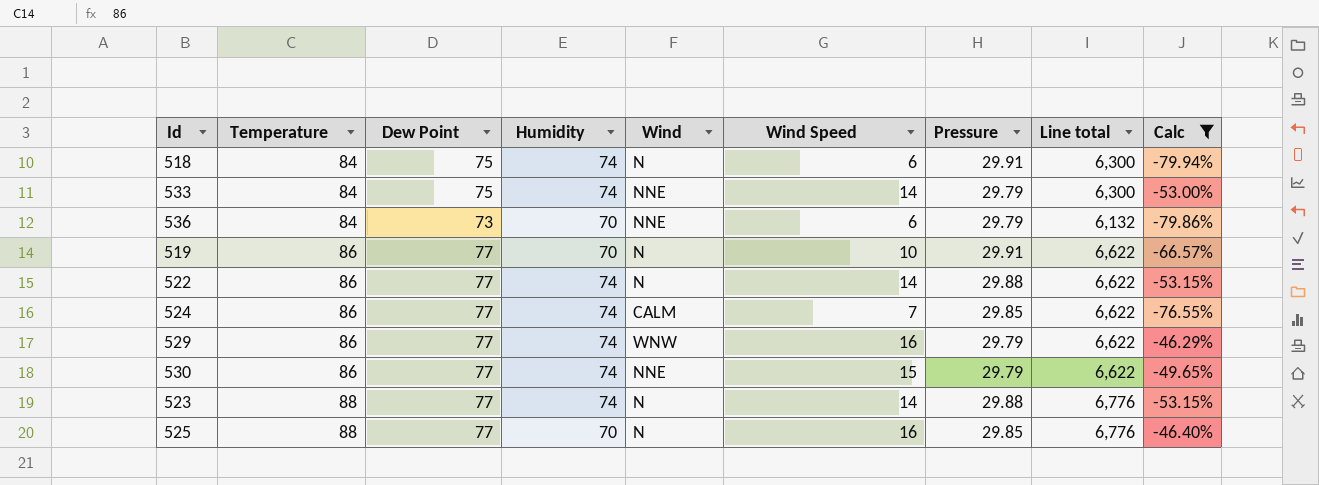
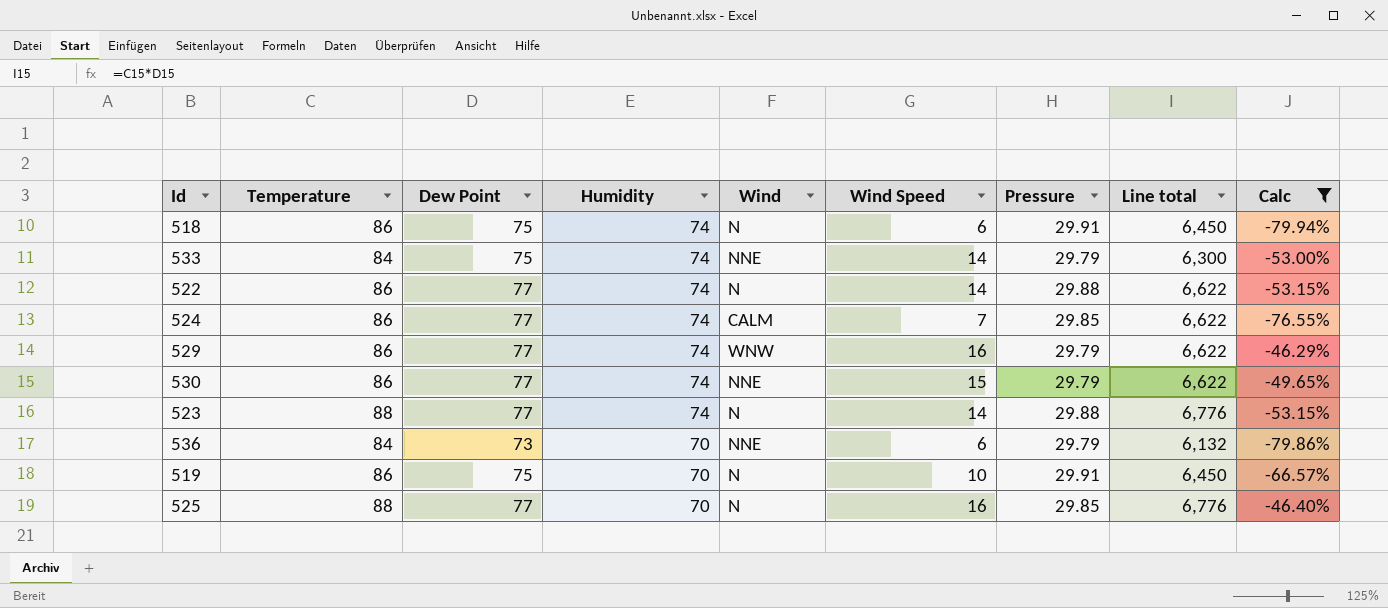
row order: Temperature ascending -> Humidity descending
518 | Temperature: 84 -> 86
518 | Line total: 6,300 -> 6,450
519 | Dew Point: 77 -> 75
519 | Line total: 6,622 -> 6,450

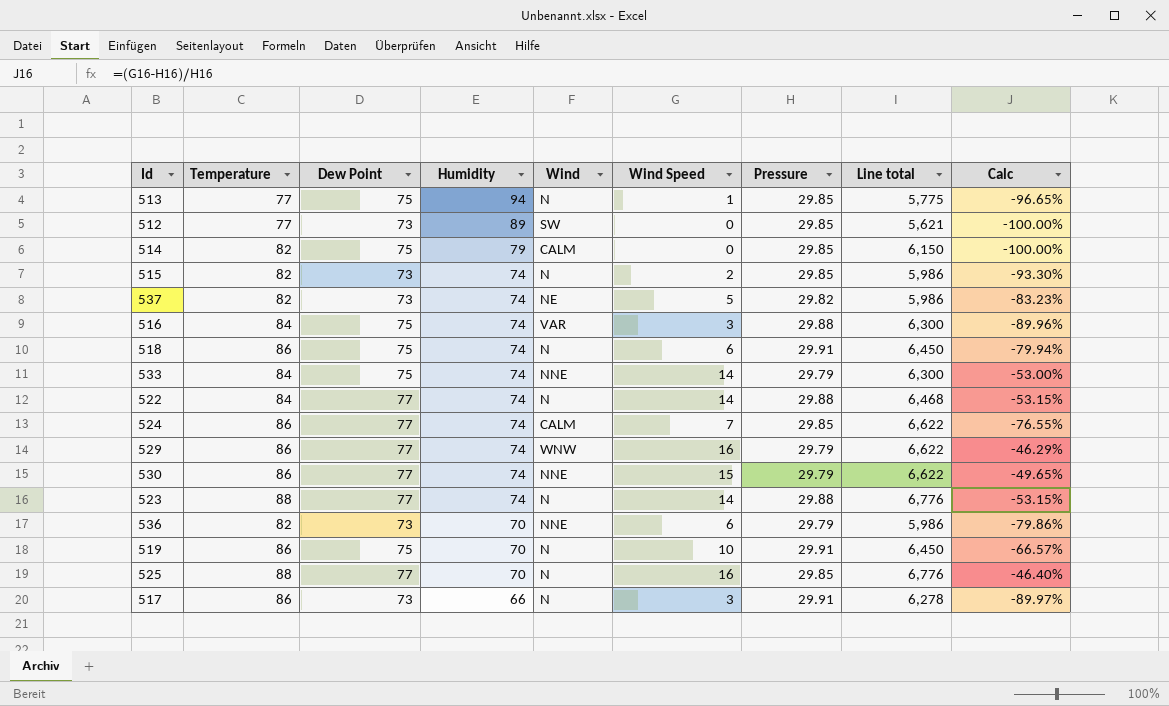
filter: Calc >= -79.94% -> none
522 | Temperature: 86 -> 84
522 | Line total: 6,622 -> 6,468
536 | Temperature: 84 -> 82
536 | Line total: 6,132 -> 5,986

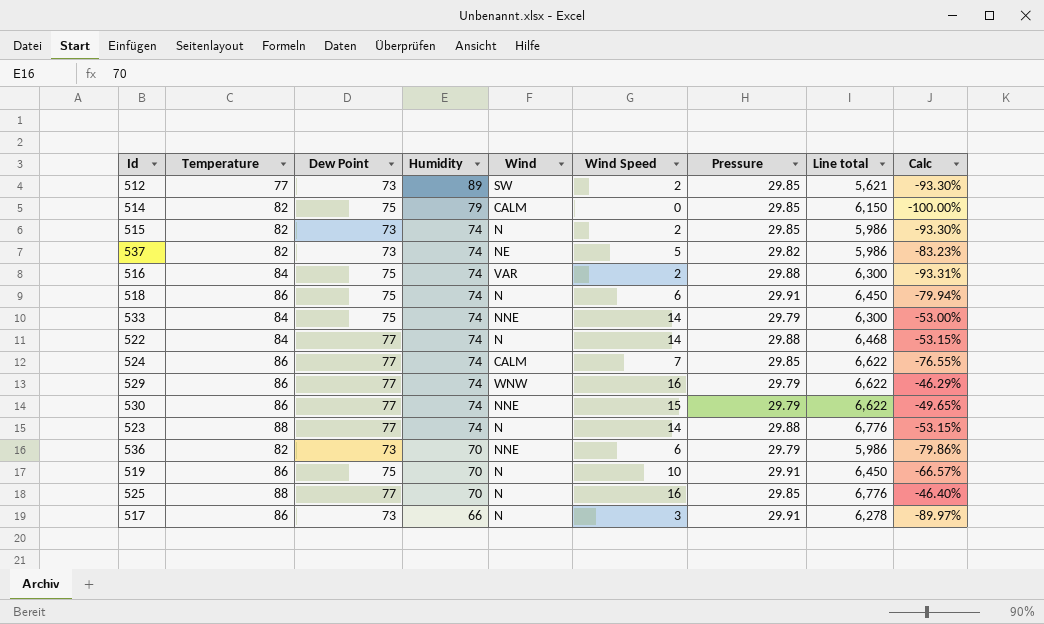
row 513: 77 | 75 | 94 | N | 1 | 29.85 | 5,775 | -96.65% -> none
512 | Wind Speed: 0 -> 2
512 | Calc: -100.00% -> -93.30%
516 | Wind Speed: 3 -> 2
516 | Calc: -89.96% -> -93.31%

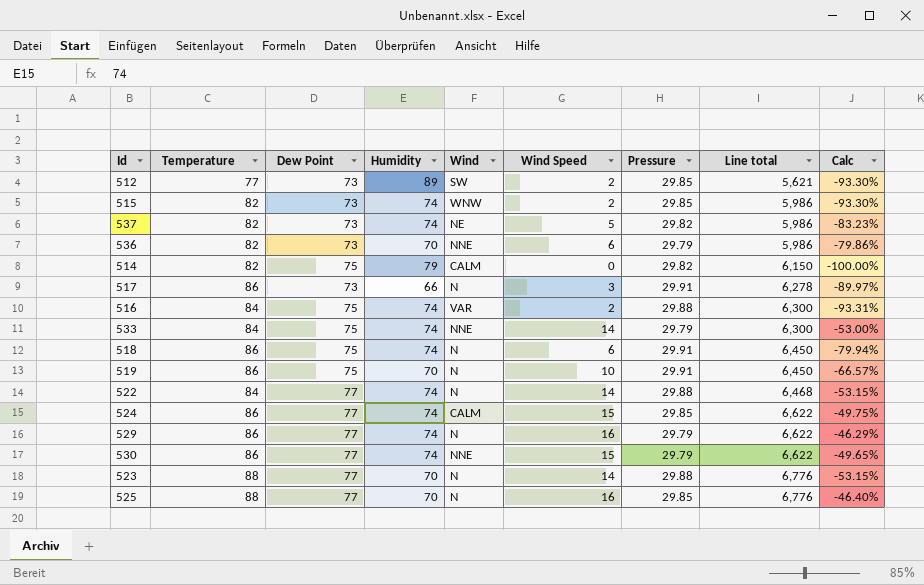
row order: Humidity descending -> Line total ascending
515 | Wind: N -> WNW
514 | Pressure: 29.85 -> 29.82
524 | Wind Speed: 7 -> 15
524 | Calc: -76.55% -> -49.75%
529 | Wind: WNW -> N
523 | Humidity: 74 -> 70

